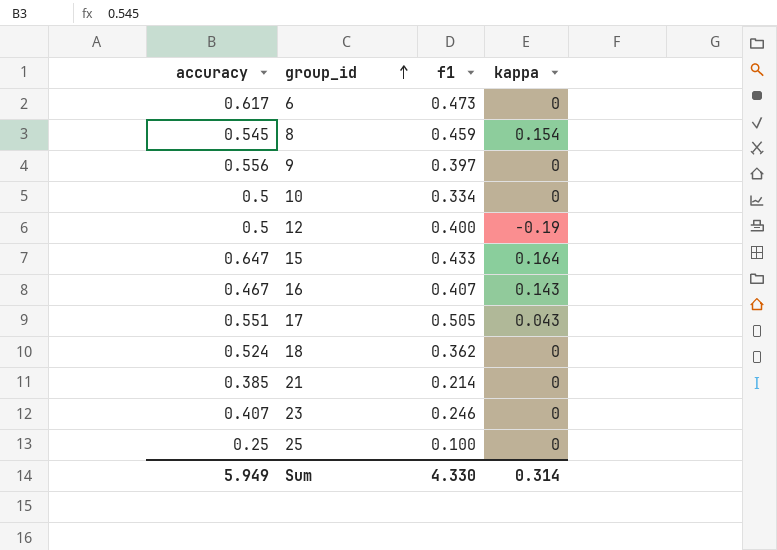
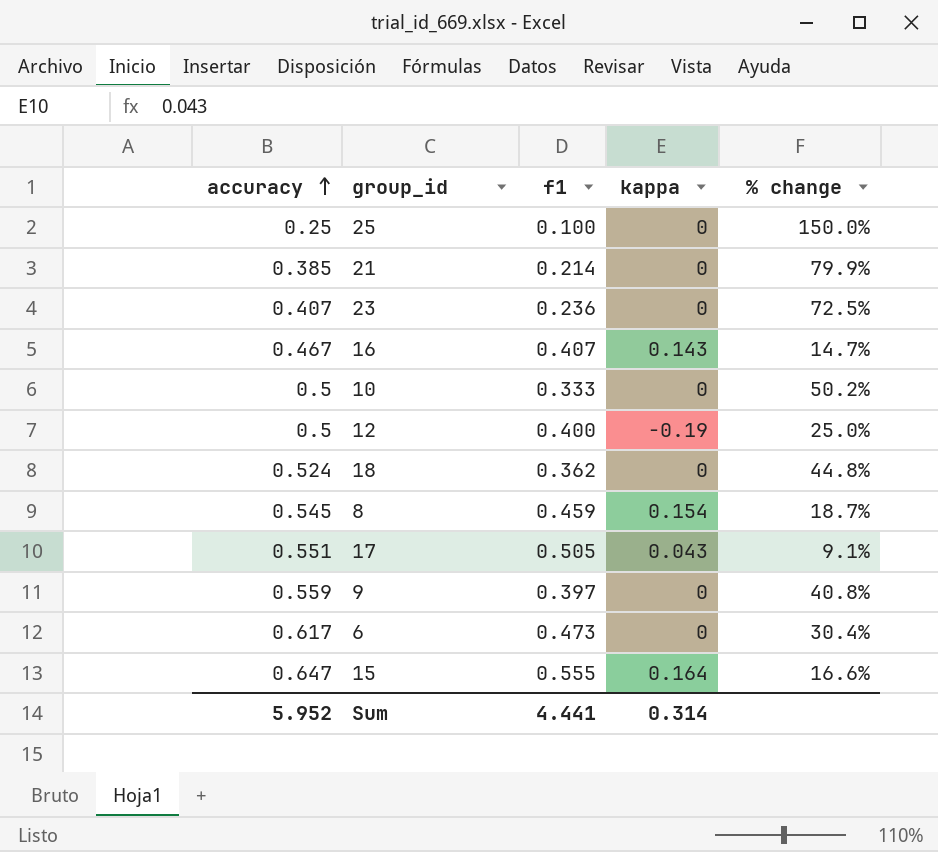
row order: group_id ascending -> accuracy ascending
column % change | formula: none -> ([accuracy] - [f1]) / [f1]
23 | f1: 0.246 -> 0.236
10 | f1: 0.334 -> 0.333
9 | accuracy: 0.556 -> 0.559
15 | f1: 0.433 -> 0.555
Sum | accuracy: 5.949 -> 5.952
Sum | f1: 4.330 -> 4.441

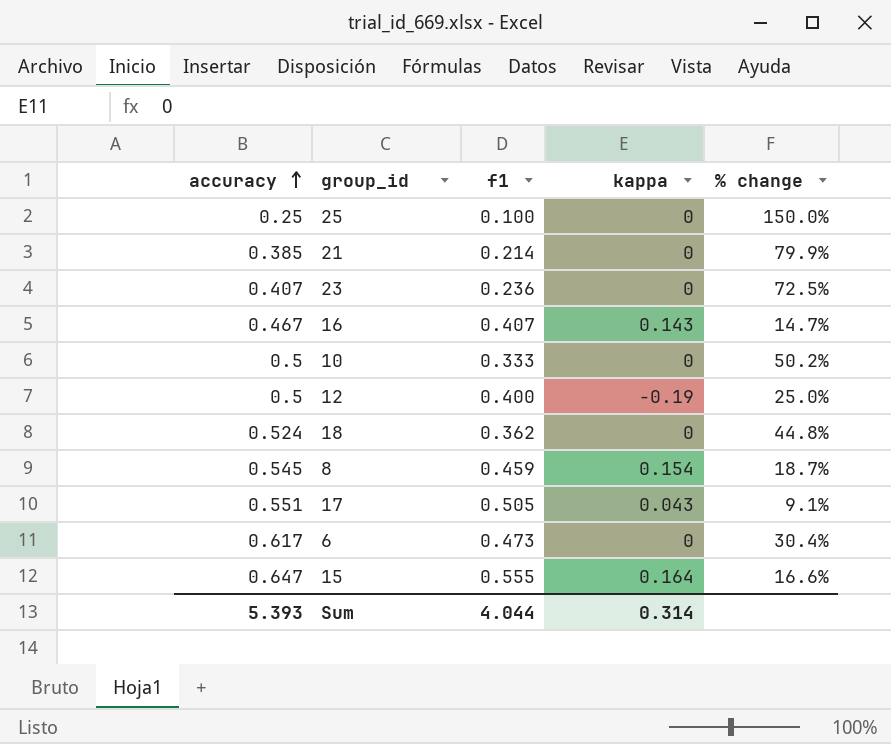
row 9: 0.559 | 0.397 | 0 | 40.8% -> none
Sum | accuracy: 5.952 -> 5.393
Sum | f1: 4.441 -> 4.044

